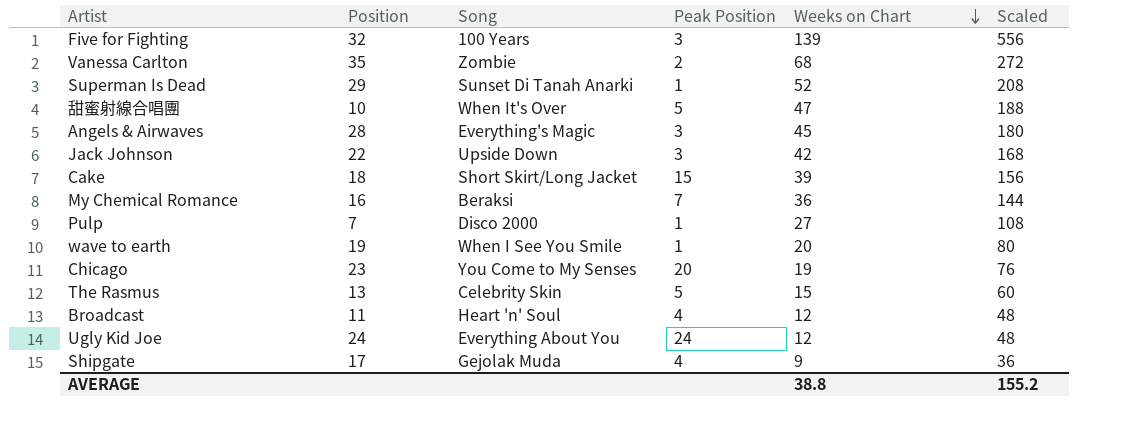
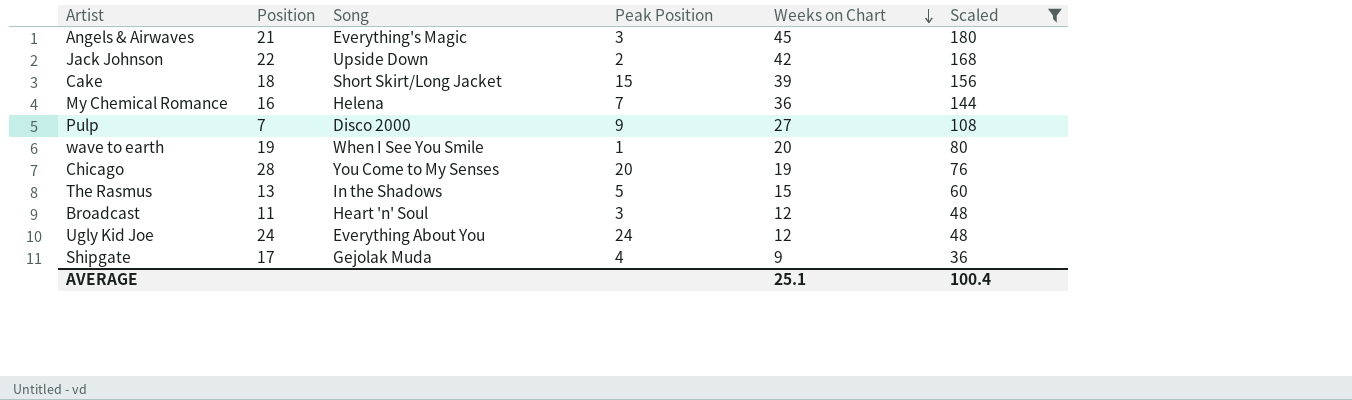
filter: none -> Scaled <= 180
Angels & Airwaves | Position: 28 -> 21
Jack Johnson | Peak Position: 3 -> 2
My Chemical Romance | Song: Beraksi -> Helena
Pulp | Peak Position: 1 -> 9
Chicago | Position: 23 -> 28
The Rasmus | Song: Celebrity Skin -> In the Shadows
Broadcast | Peak Position: 4 -> 3
AVERAGE | Weeks on Chart: 38.8 -> 25.1
AVERAGE | Scaled: 155.2 -> 100.4

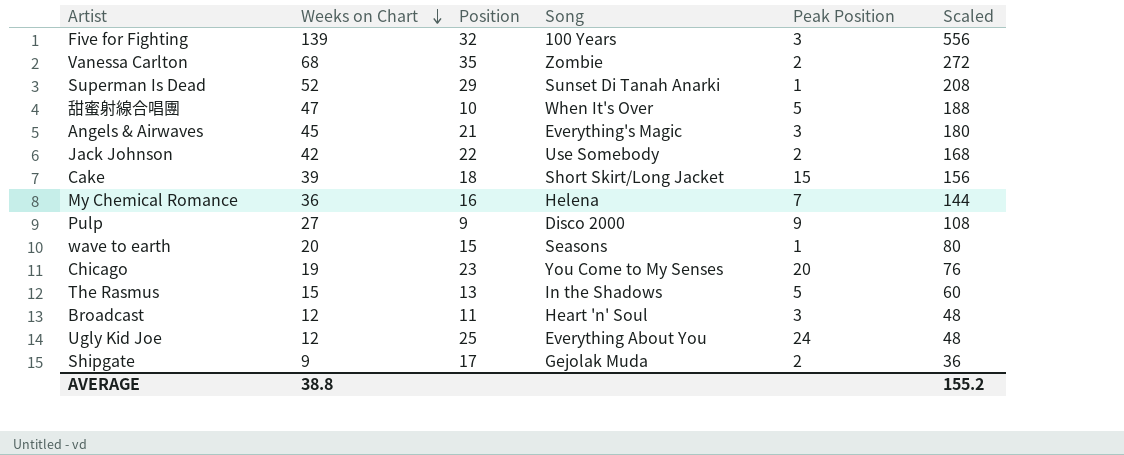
filter: Scaled <= 180 -> none
column Weeks on Chart | position: 5 -> 2
Jack Johnson | Song: Upside Down -> Use Somebody
Pulp | Position: 7 -> 9
wave to earth | Position: 19 -> 15
wave to earth | Song: When I See You Smile -> Seasons
Chicago | Position: 28 -> 23
Ugly Kid Joe | Position: 24 -> 25
Shipgate | Peak Position: 4 -> 2
AVERAGE | Weeks on Chart: 25.1 -> 38.8
AVERAGE | Scaled: 100.4 -> 155.2

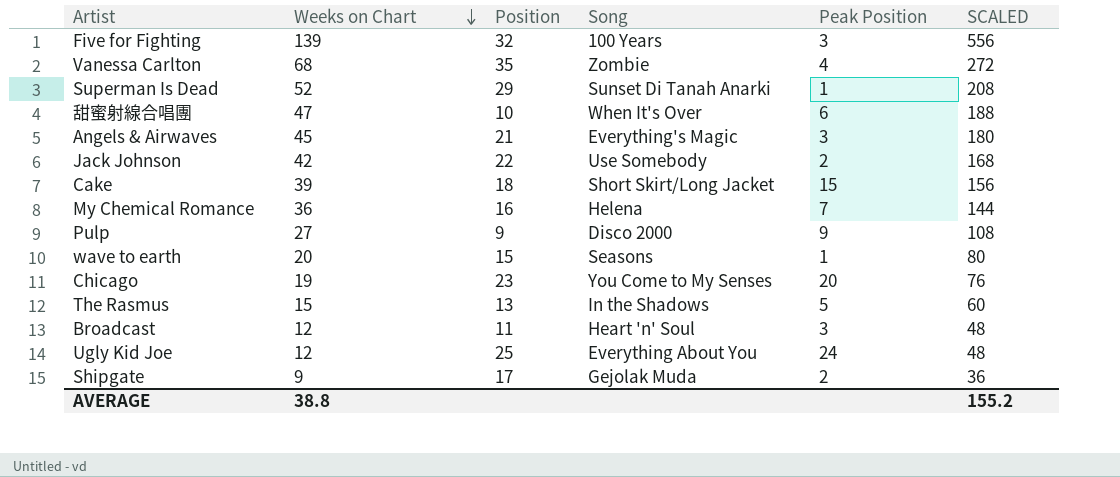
column name: Scaled -> SCALED
Vanessa Carlton | Peak Position: 2 -> 4
甜蜜射線合唱團 | Peak Position: 5 -> 6

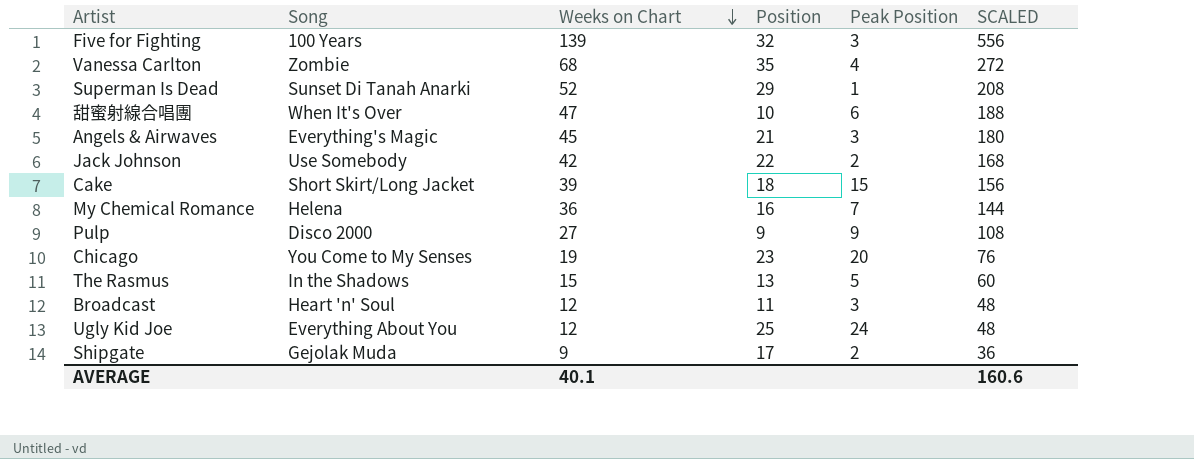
column Song | position: 4 -> 2
row wave to earth: 20 | 15 | Seasons | 1 | 80 -> none
AVERAGE | Weeks on Chart: 38.8 -> 40.1
AVERAGE | SCALED: 155.2 -> 160.6

